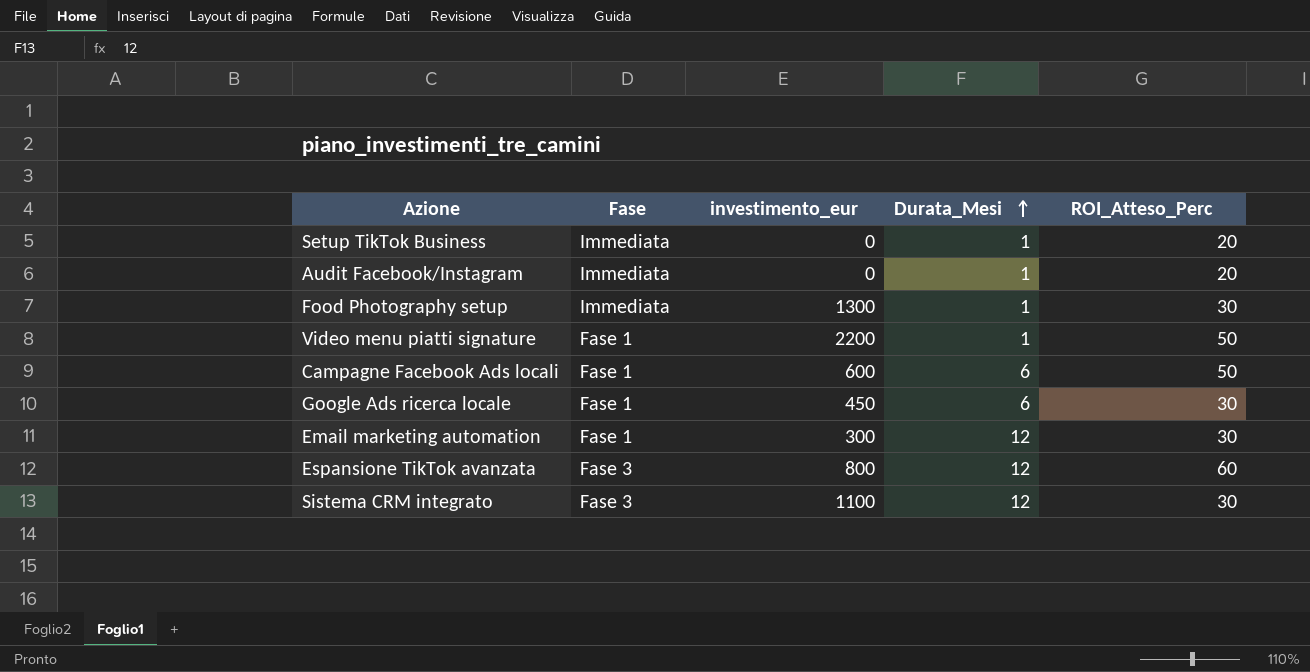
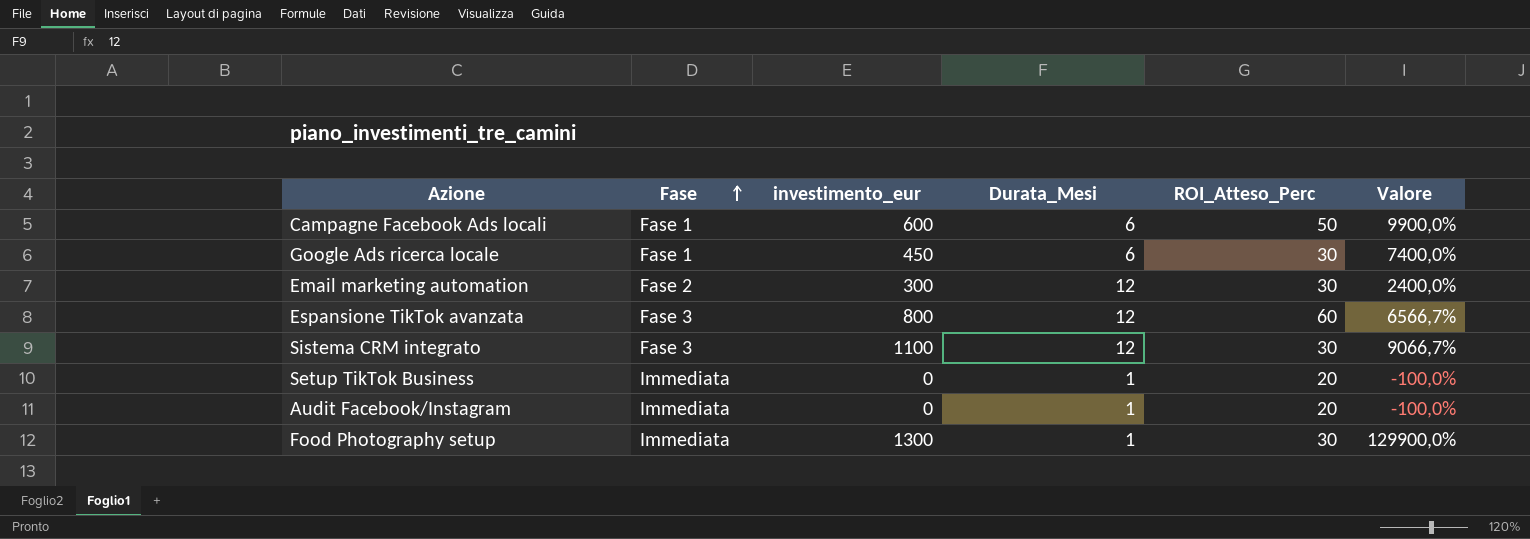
row order: Durata_Mesi ascending -> Fase ascending
column Valore | formula: none -> ([investimento_eur] - [Durata_Mesi]) / [Durata_Mesi]
row Video menu piatti signature: Fase 1 | 2200 | 1 | 50 -> none
Email marketing automation | Fase: Fase 1 -> Fase 2

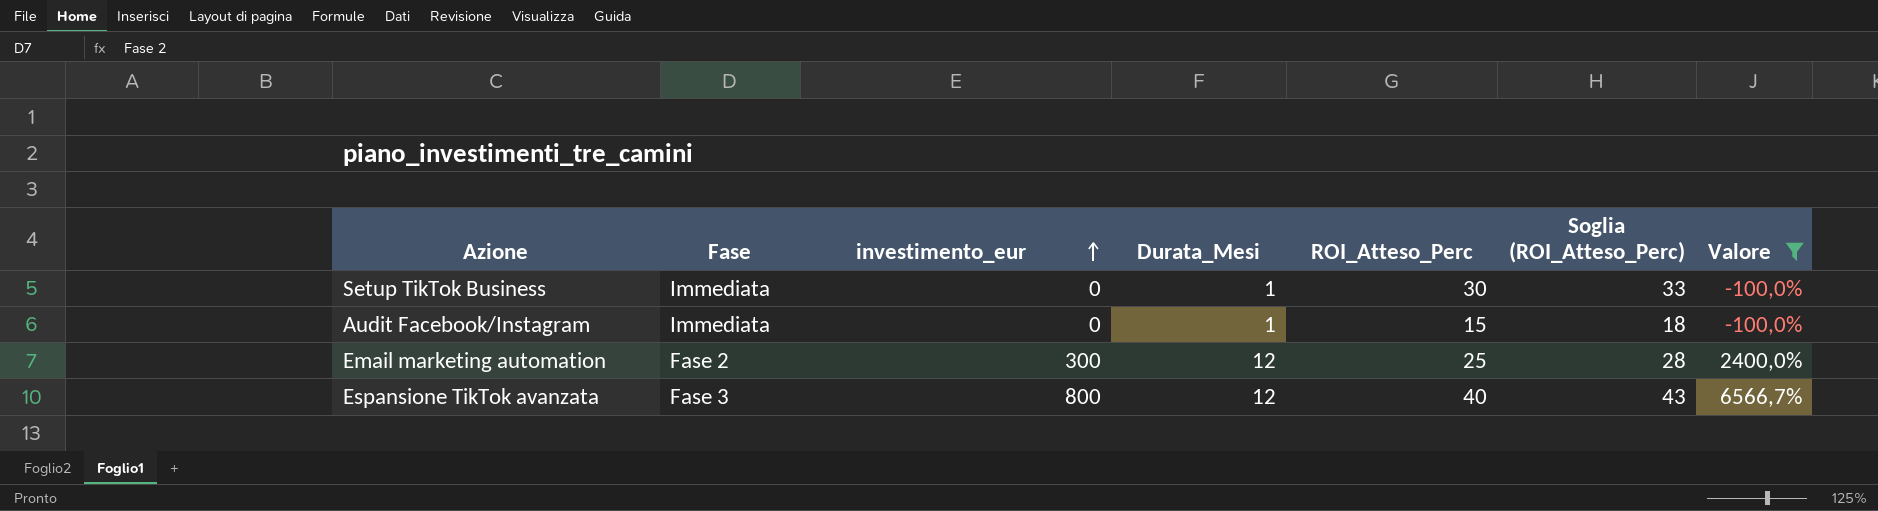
filter: none -> Valore <= 6566,7%
row order: Fase ascending -> investimento_eur ascending
column Soglia (ROI_Atteso_Perc) | formula: none -> [ROI_Atteso_Perc] + 3
Setup TikTok Business | ROI_Atteso_Perc: 20 -> 30
Audit Facebook/Instagram | ROI_Atteso_Perc: 20 -> 15
Email marketing automation | ROI_Atteso_Perc: 30 -> 25
Espansione TikTok avanzata | ROI_Atteso_Perc: 60 -> 40

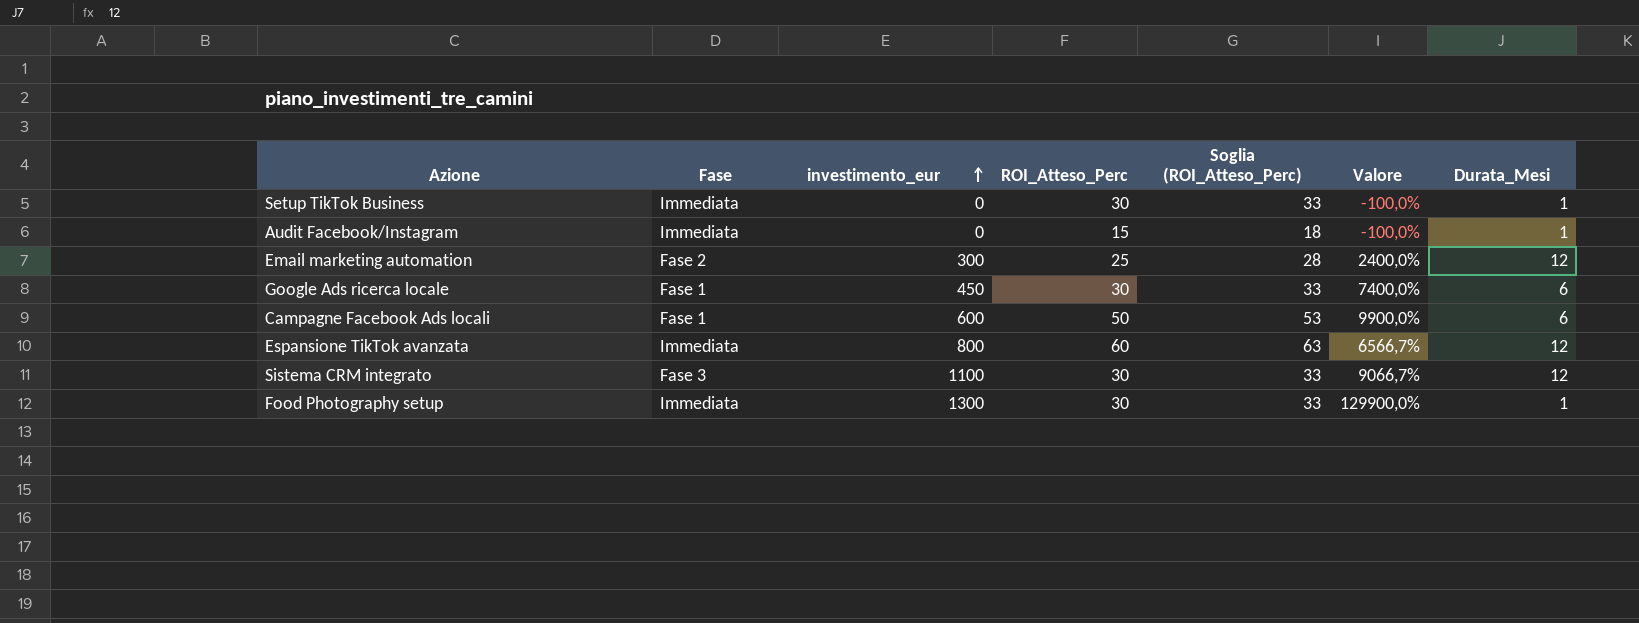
filter: Valore <= 6566,7% -> none
column Durata_Mesi | position: 4 -> 7
Espansione TikTok avanzata | Fase: Fase 3 -> Immediata
Espansione TikTok avanzata | ROI_Atteso_Perc: 40 -> 60
Espansione TikTok avanzata | Soglia (ROI_Atteso_Perc): 43 -> 63

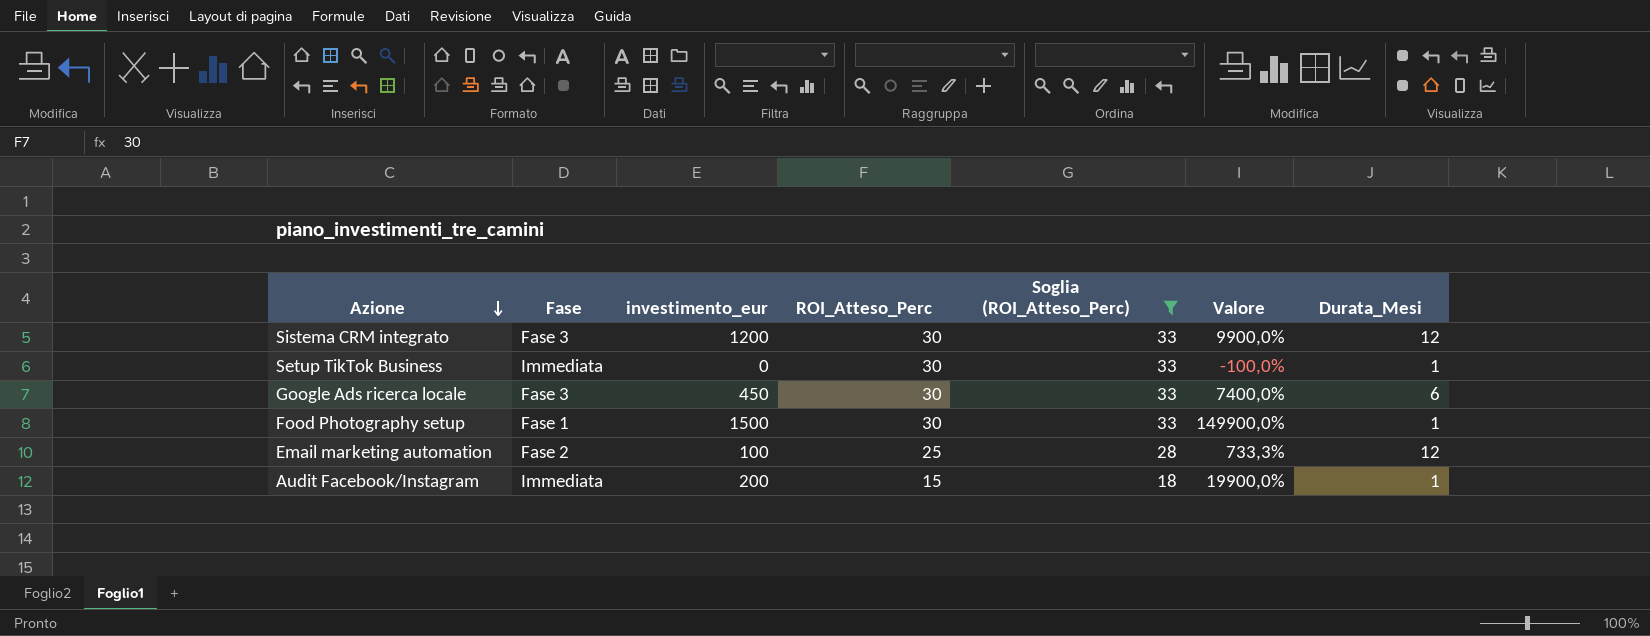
filter: none -> Soglia (ROI_Atteso_Perc) <= 33
row order: investimento_eur ascending -> Azione descending
Sistema CRM integrato | investimento_eur: 1100 -> 1200
Sistema CRM integrato | Valore: 9066,7% -> 9900,0%
Google Ads ricerca locale | Fase: Fase 1 -> Fase 3
Food Photography setup | Fase: Immediata -> Fase 1
Food Photography setup | investimento_eur: 1300 -> 1500
Food Photography setup | Valore: 129900,0% -> 149900,0%
Email marketing automation | investimento_eur: 300 -> 100
Email marketing automation | Valore: 2400,0% -> 733,3%
Audit Facebook/Instagram | investimento_eur: 0 -> 200
Audit Facebook/Instagram | Valore: -100,0% -> 19900,0%

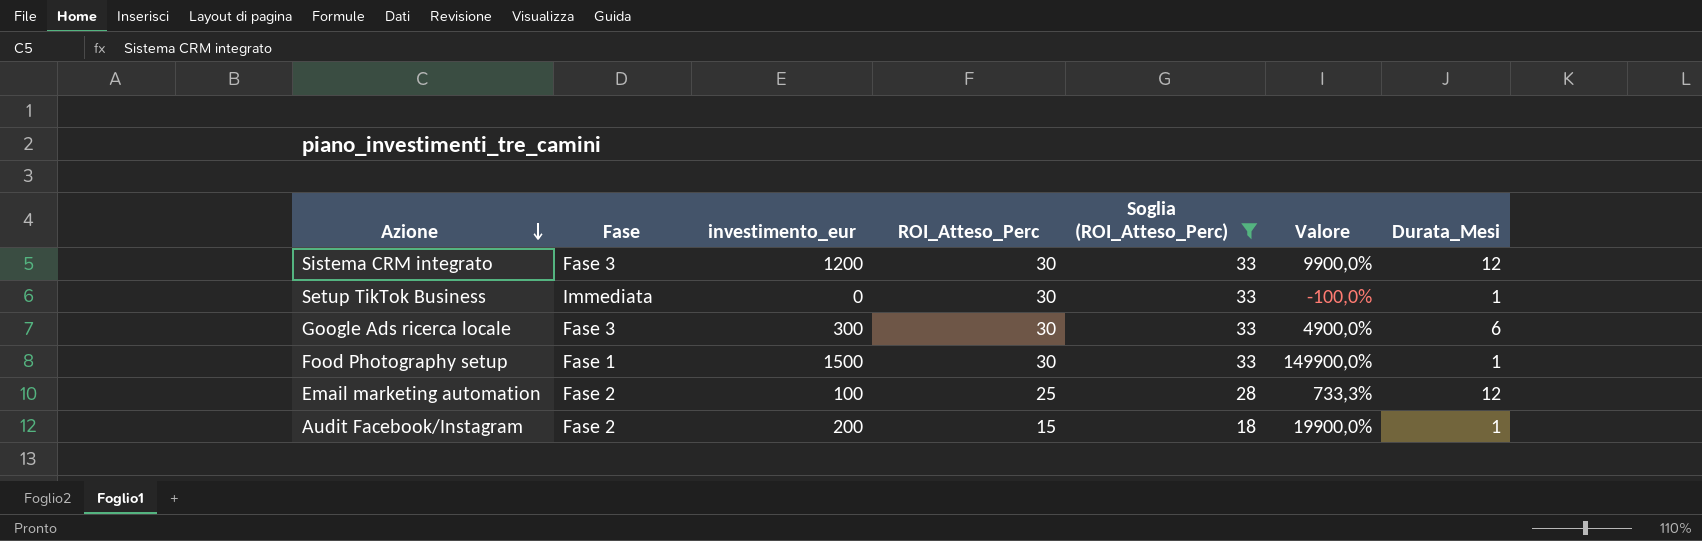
Google Ads ricerca locale | investimento_eur: 450 -> 300
Google Ads ricerca locale | Valore: 7400,0% -> 4900,0%
Audit Facebook/Instagram | Fase: Immediata -> Fase 2

